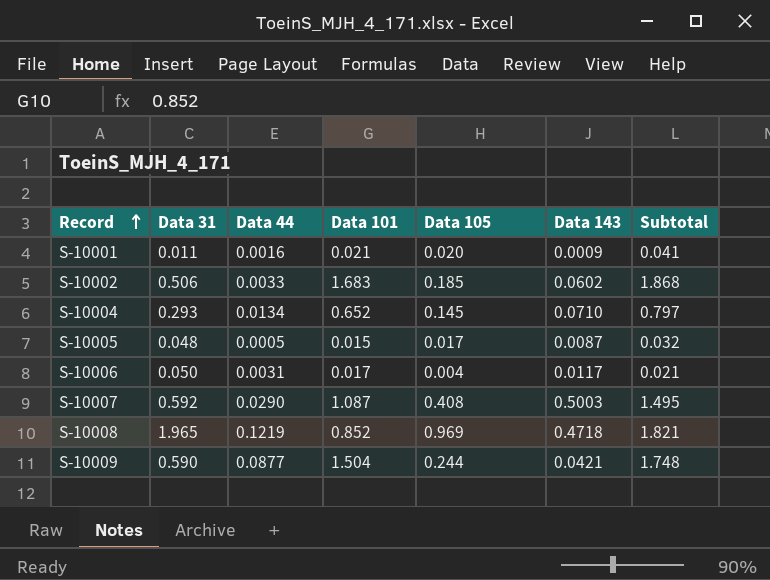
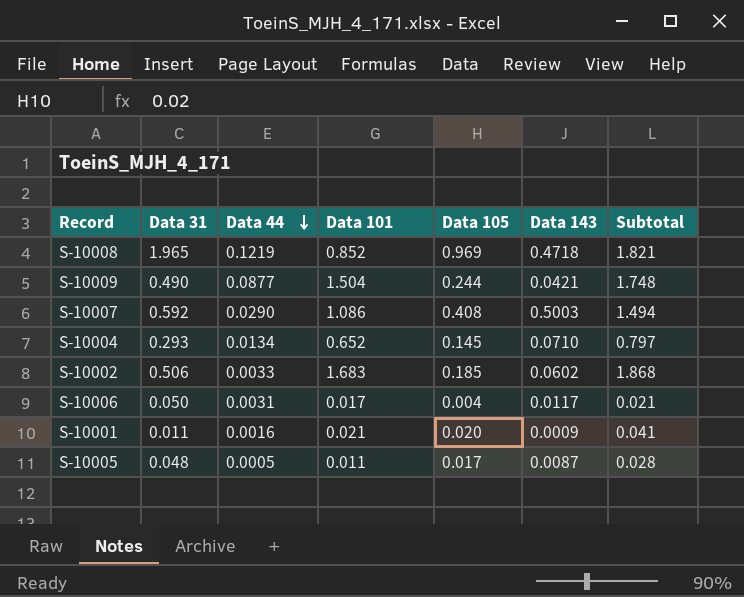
row order: Record ascending -> Data 44 descending
S-10009 | Data 31: 0.590 -> 0.490
S-10007 | Data 101: 1.087 -> 1.086
S-10007 | Subtotal: 1.495 -> 1.494
S-10005 | Data 101: 0.015 -> 0.011
S-10005 | Subtotal: 0.032 -> 0.028

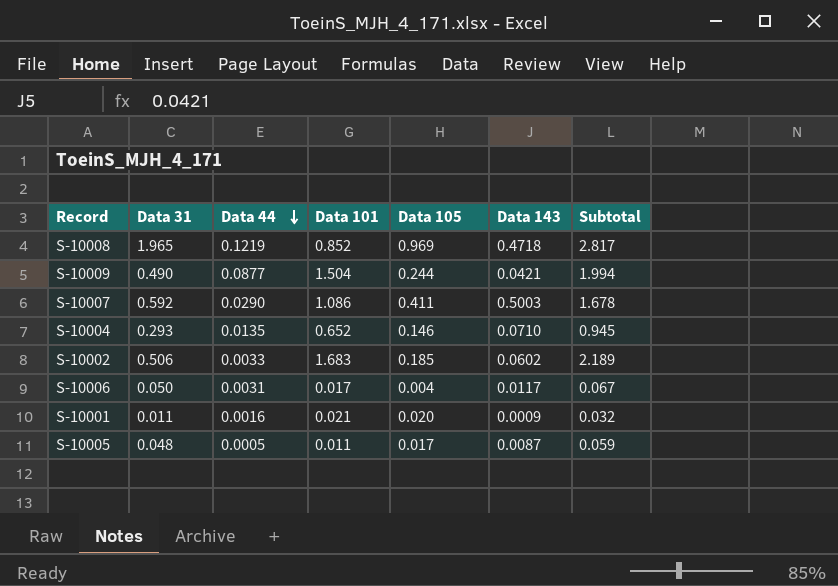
column Subtotal | formula: [Data 101] + [Data 105] -> [Data 31] + [Data 101]
S-10007 | Data 105: 0.408 -> 0.411
S-10004 | Data 44: 0.0134 -> 0.0135
S-10004 | Data 105: 0.145 -> 0.146

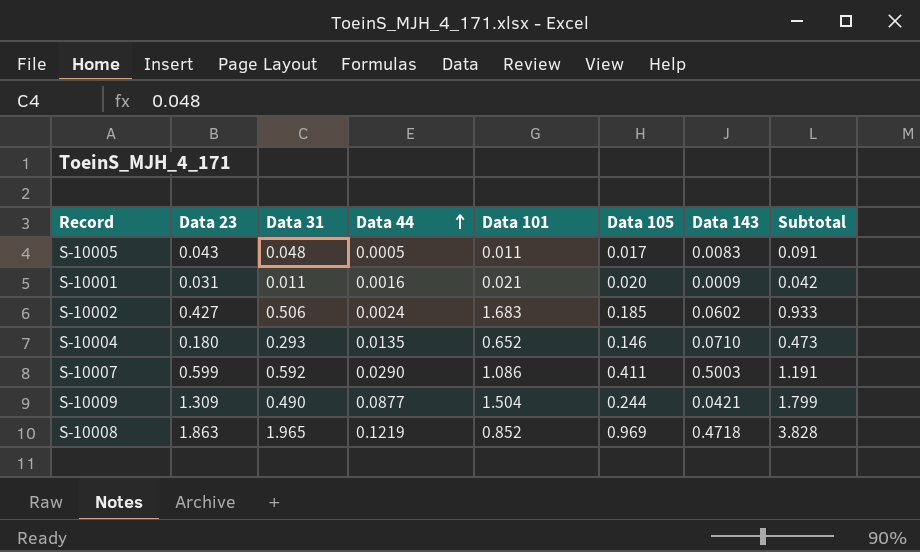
row order: Data 44 descending -> Data 44 ascending
column Data 23 | position: none -> 2
column Subtotal | formula: [Data 31] + [Data 101] -> [Data 23] + [Data 31]
row S-10006: 0.050 | 0.0031 | 0.017 | 0.004 | 0.0117 | 0.067 -> none
S-10005 | Data 143: 0.0087 -> 0.0083
S-10002 | Data 44: 0.0033 -> 0.0024

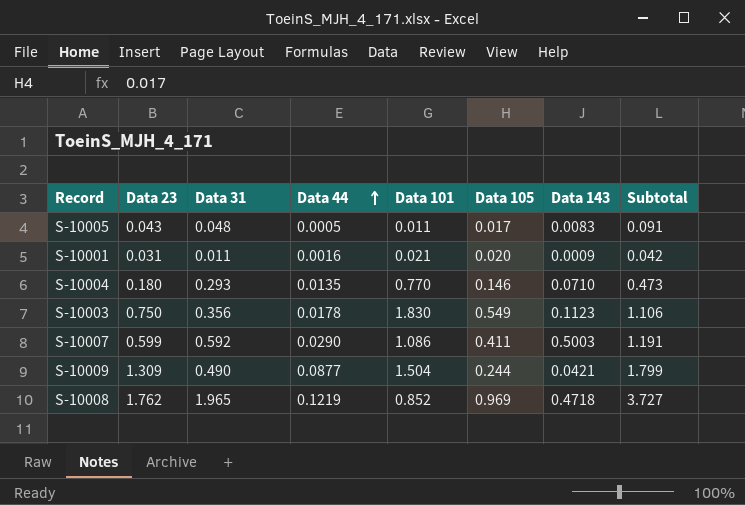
row S-10002: 0.427 | 0.506 | 0.0024 | 1.683 | 0.185 | 0.0602 | 0.933 -> none
S-10004 | Data 101: 0.652 -> 0.770
row S-10003: none -> 0.750 | 0.356 | 0.0178 | 1.830 | 0.549 | 0.1123 | 1.106
S-10008 | Data 23: 1.863 -> 1.762
S-10008 | Subtotal: 3.828 -> 3.727

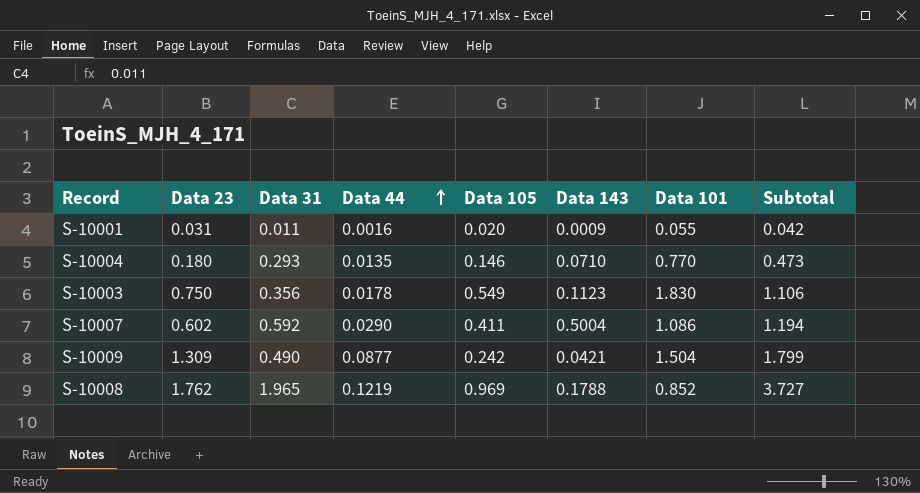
column Data 101 | position: 5 -> 7
row S-10005: 0.043 | 0.048 | 0.0005 | 0.011 | 0.017 | 0.0083 | 0.091 -> none
S-10001 | Data 101: 0.021 -> 0.055
S-10007 | Data 23: 0.599 -> 0.602
S-10007 | Data 143: 0.5003 -> 0.5004
S-10007 | Subtotal: 1.191 -> 1.194
S-10009 | Data 105: 0.244 -> 0.242
S-10008 | Data 143: 0.4718 -> 0.1788

